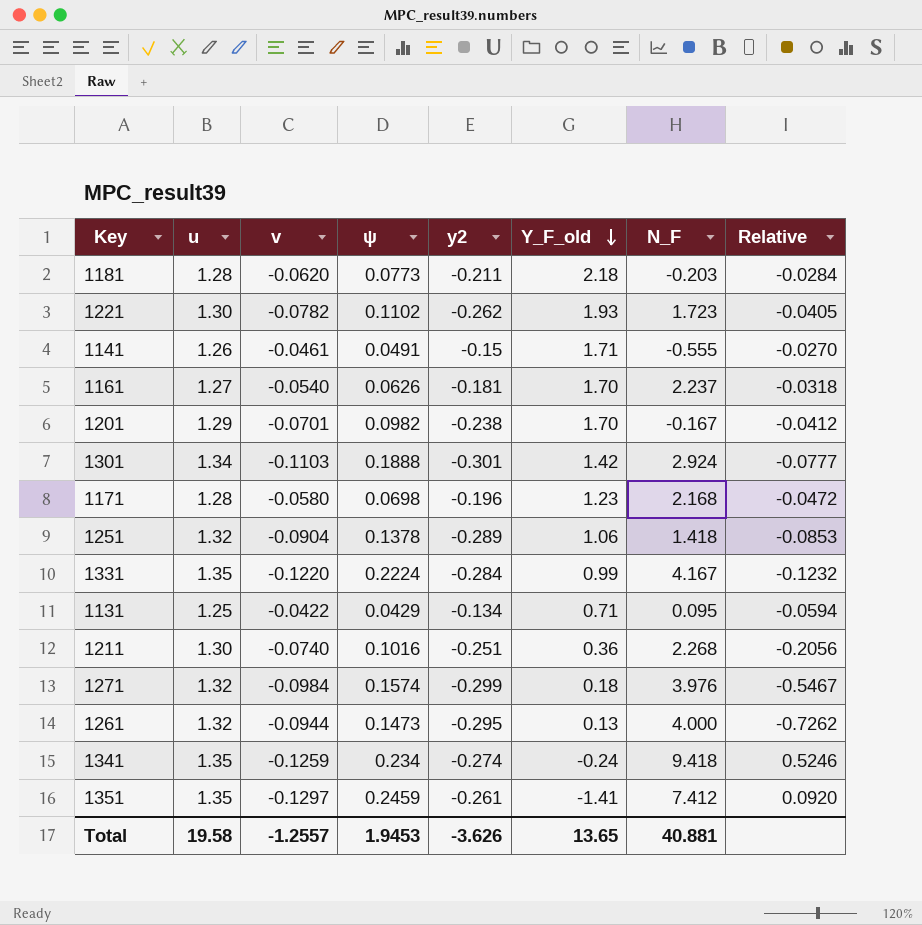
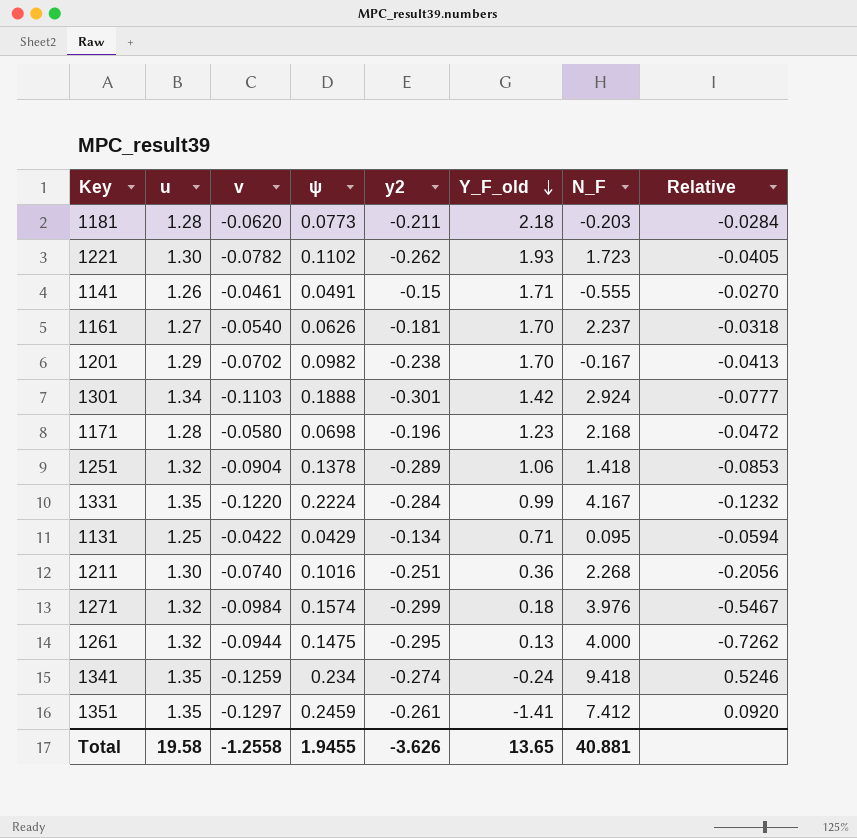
1201 | v: -0.0701 -> -0.0702
1201 | Relative: -0.0412 -> -0.0413
1261 | ψ: 0.1473 -> 0.1475
Total | v: -1.2557 -> -1.2558
Total | ψ: 1.9453 -> 1.9455

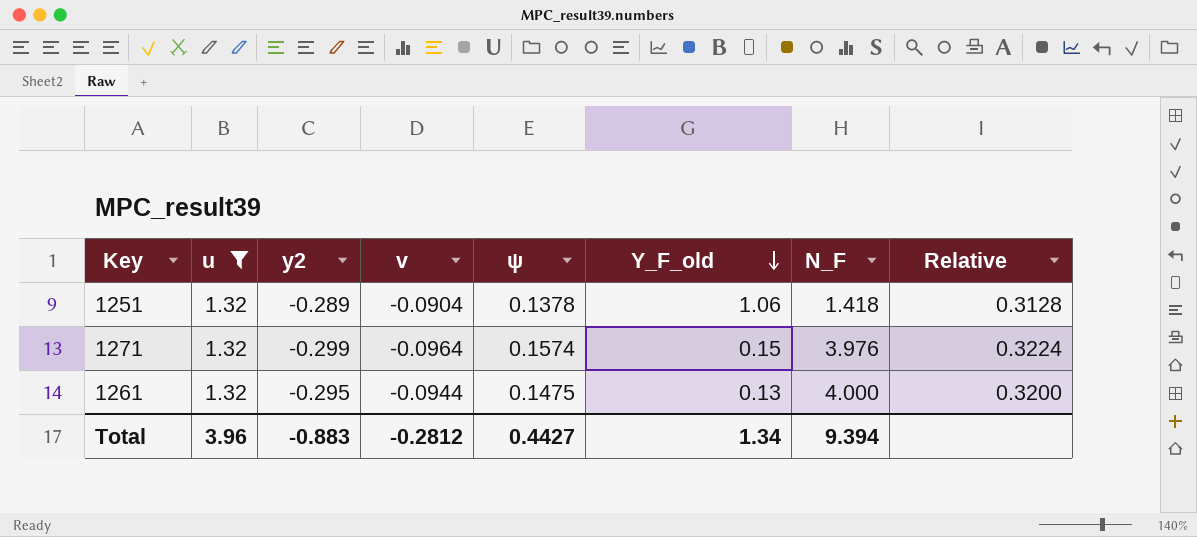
filter: none -> u = 1.32
column y2 | position: 5 -> 3
column Relative | formula: [v] / [Y_F_old] -> [v] / [y2]
1271 | v: -0.0984 -> -0.0964
1271 | Y_F_old: 0.18 -> 0.15
Total | u: 19.58 -> 3.96
Total | y2: -3.626 -> -0.883
Total | v: -1.2558 -> -0.2812
Total | ψ: 1.9455 -> 0.4427
Total | Y_F_old: 13.65 -> 1.34
Total | N_F: 40.881 -> 9.394

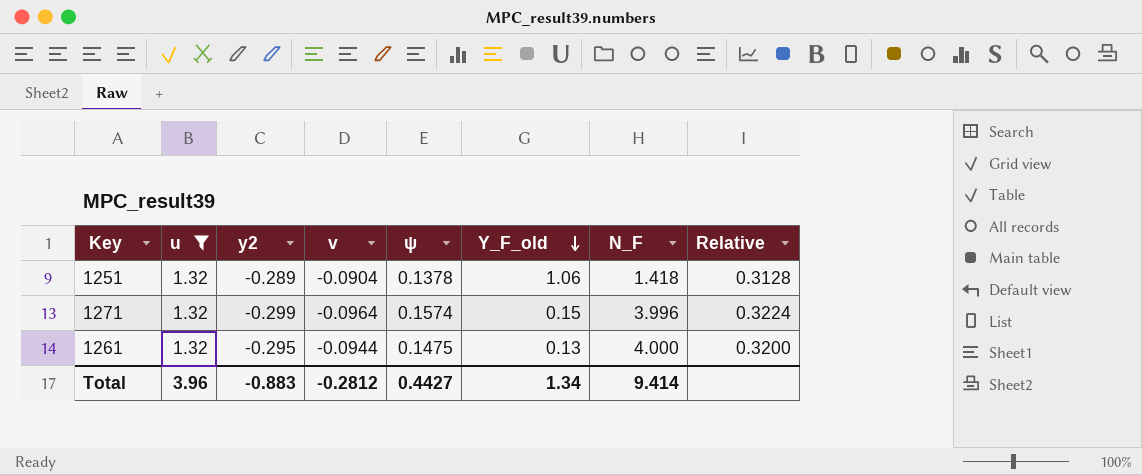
1271 | N_F: 3.976 -> 3.996
Total | N_F: 9.394 -> 9.414

